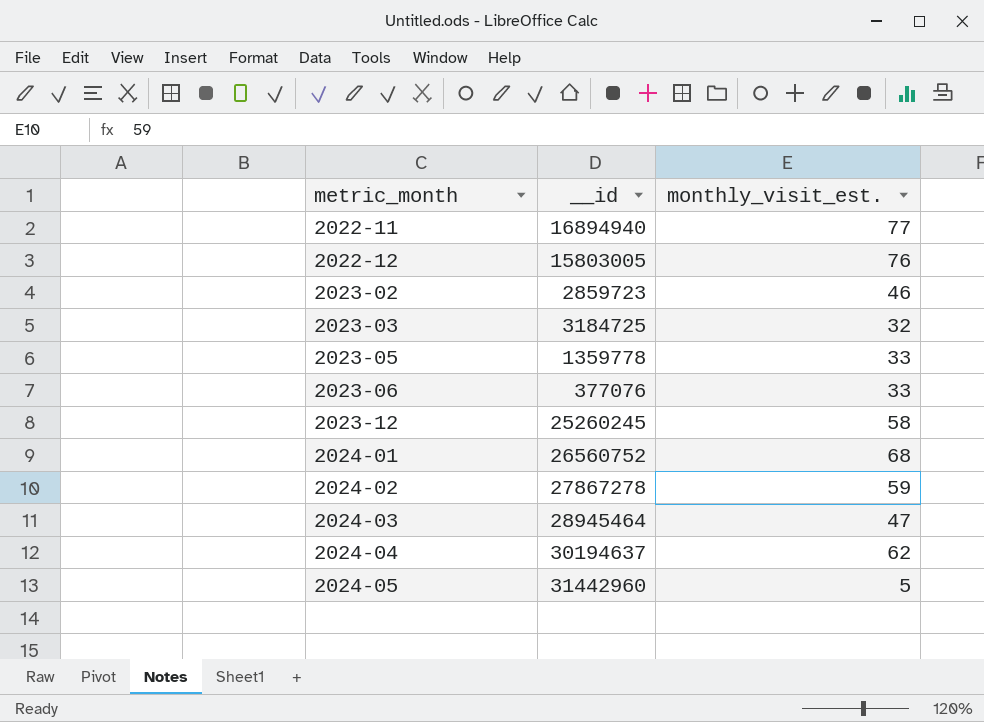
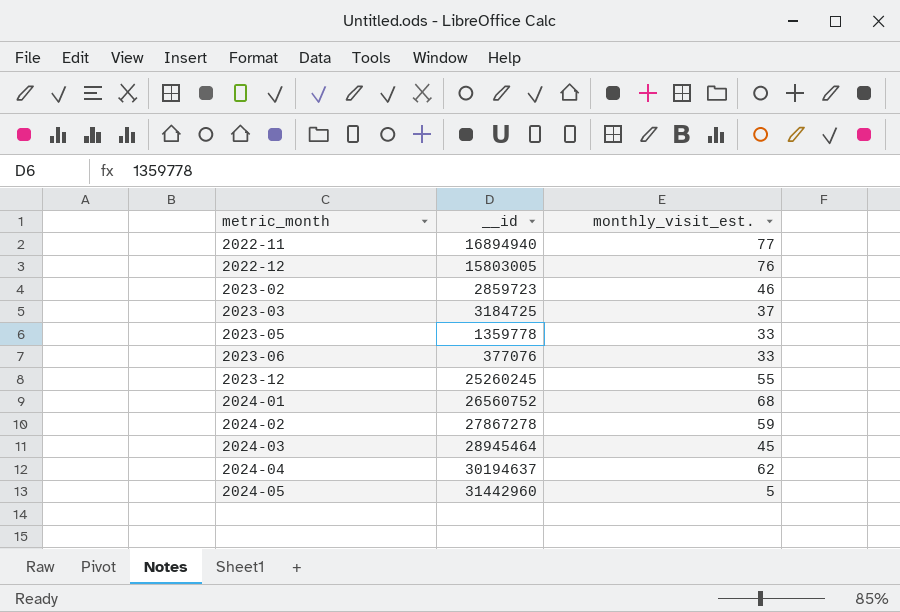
2023-03 | monthly_visit_est.: 32 -> 37
2023-12 | monthly_visit_est.: 58 -> 55
2024-03 | monthly_visit_est.: 47 -> 45

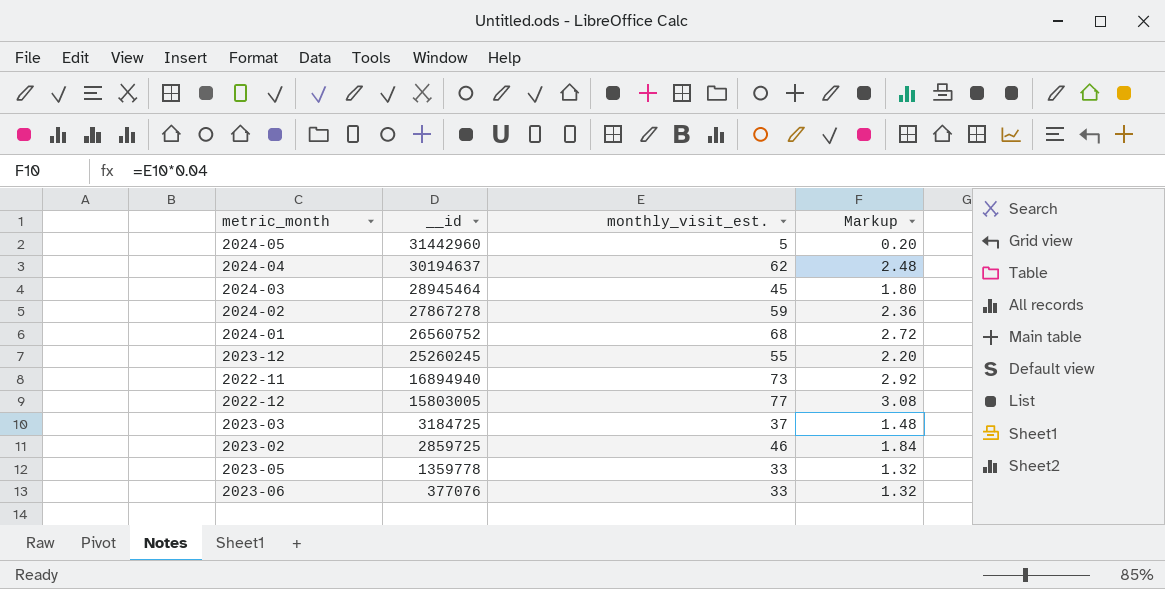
row order: metric_month ascending -> __id descending
column Markup | formula: none -> [monthly_visit_est.] * 0.04
2022-11 | monthly_visit_est.: 77 -> 73
2022-12 | monthly_visit_est.: 76 -> 77
2023-02 | __id: 2859723 -> 2859725

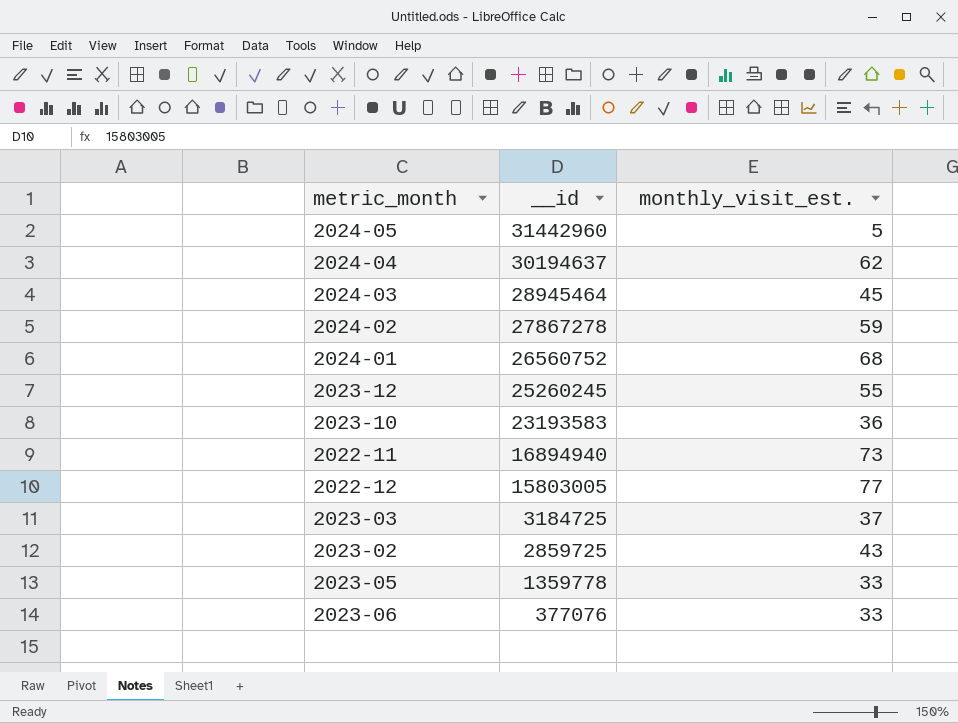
column Markup | formula: [monthly_visit_est.] * 0.04 -> none
row 2023-10: none -> 23193583 | 36
2023-02 | monthly_visit_est.: 46 -> 43

